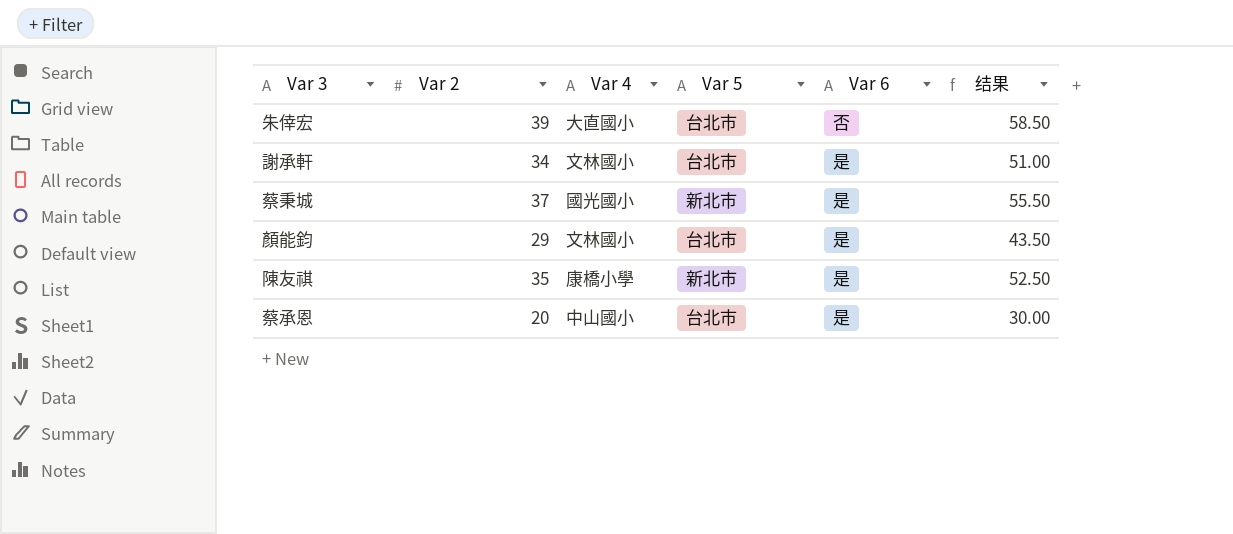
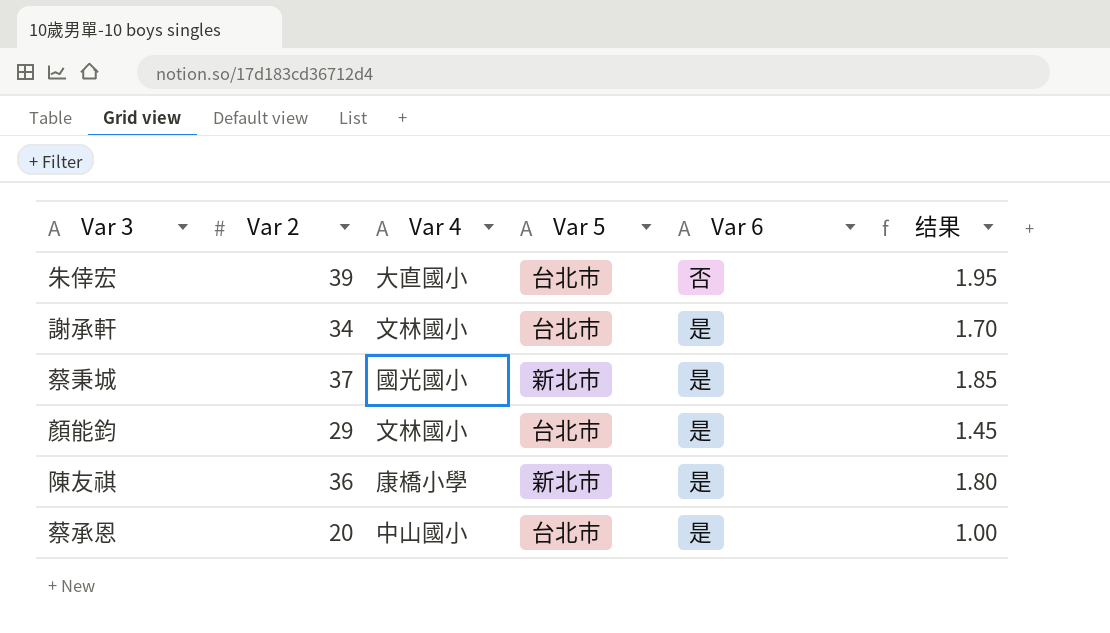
column 结果 | formula: [Var 2] * 1.5 -> [Var 2] * 0.05
陳友祺 | Var 2: 35 -> 36

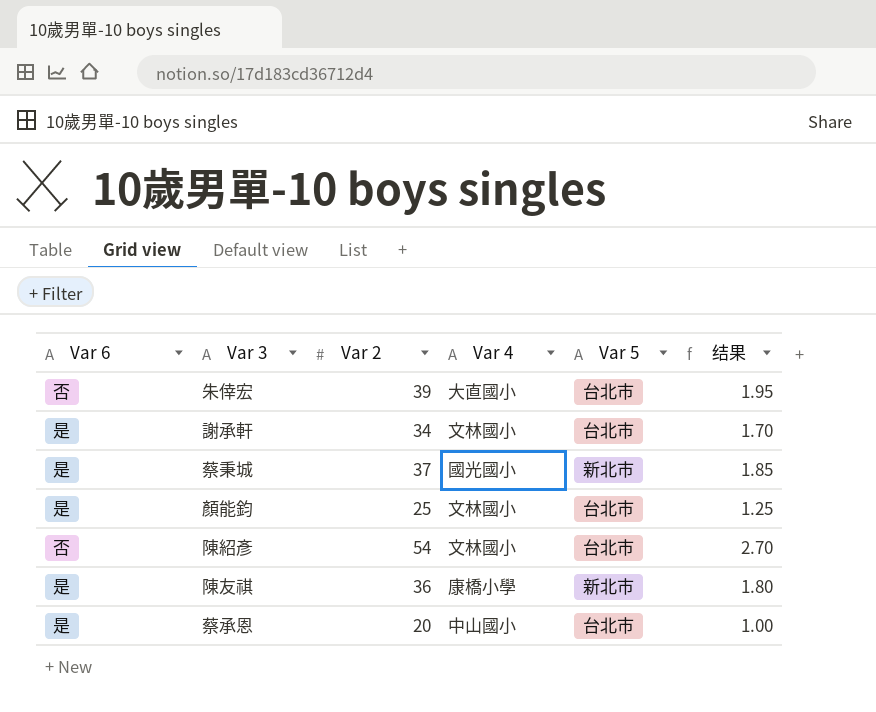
column Var 6 | position: 5 -> 1
顏能鈞 | Var 2: 29 -> 25
顏能鈞 | 结果: 1.45 -> 1.25
row 陳紹彥: none -> 否 | 54 | 文林國小 | 台北市 | 2.70

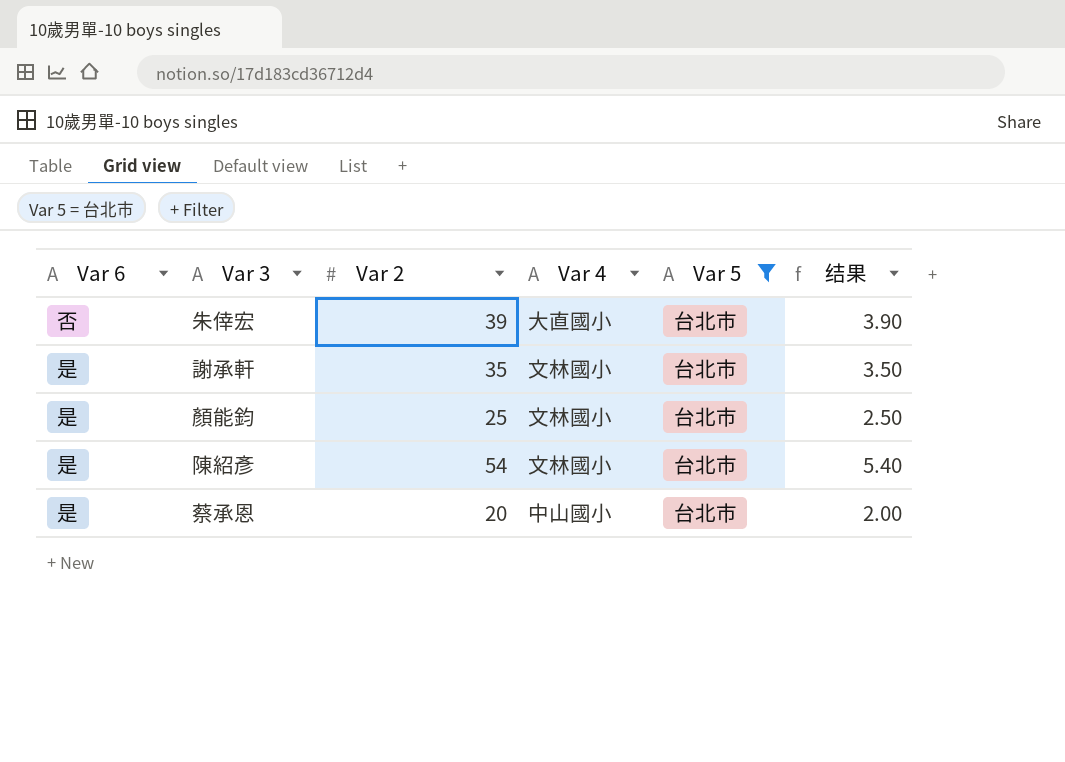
filter: none -> Var 5 = 台北市
column 结果 | formula: [Var 2] * 0.05 -> [Var 2] * 0.1
謝承軒 | Var 2: 34 -> 35
陳紹彥 | Var 6: 否 -> 是

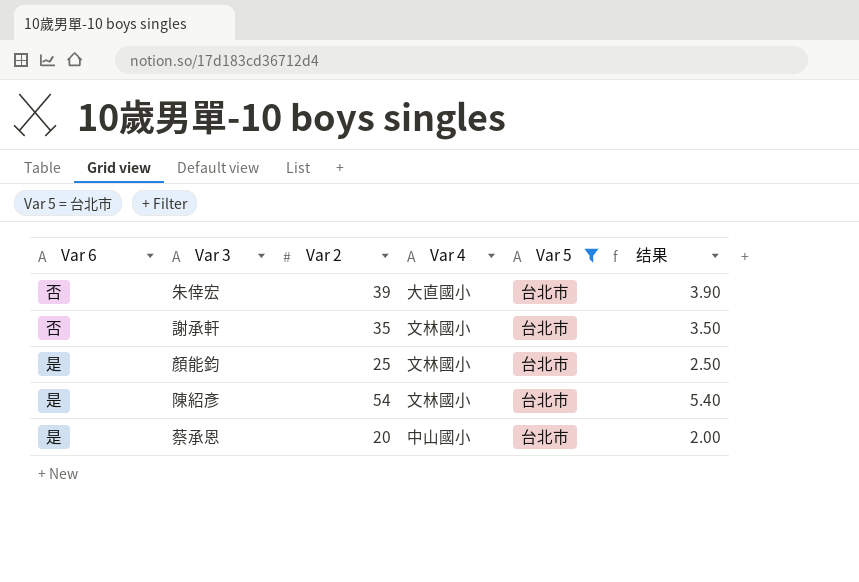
謝承軒 | Var 6: 是 -> 否

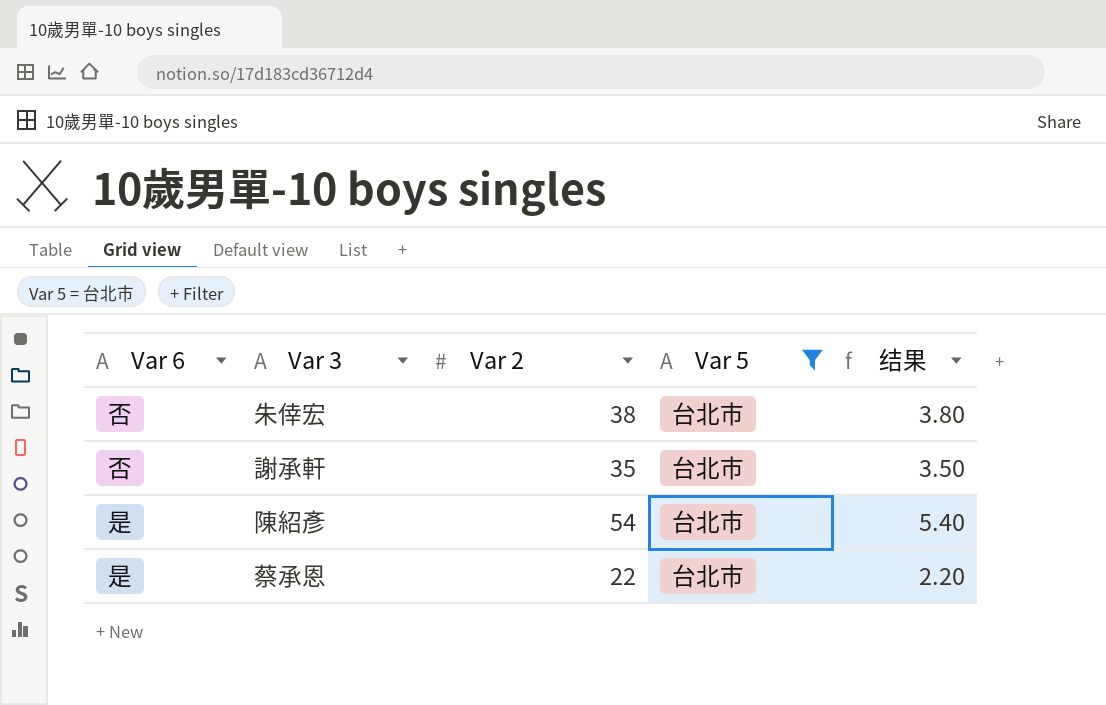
column Var 4 | position: 4 -> none
row 顏能鈞: 是 | 25 | 文林國小 | 台北市 | 2.50 -> none
朱倖宏 | Var 2: 39 -> 38
朱倖宏 | 结果: 3.90 -> 3.80
蔡承恩 | Var 2: 20 -> 22
蔡承恩 | 结果: 2.00 -> 2.20

